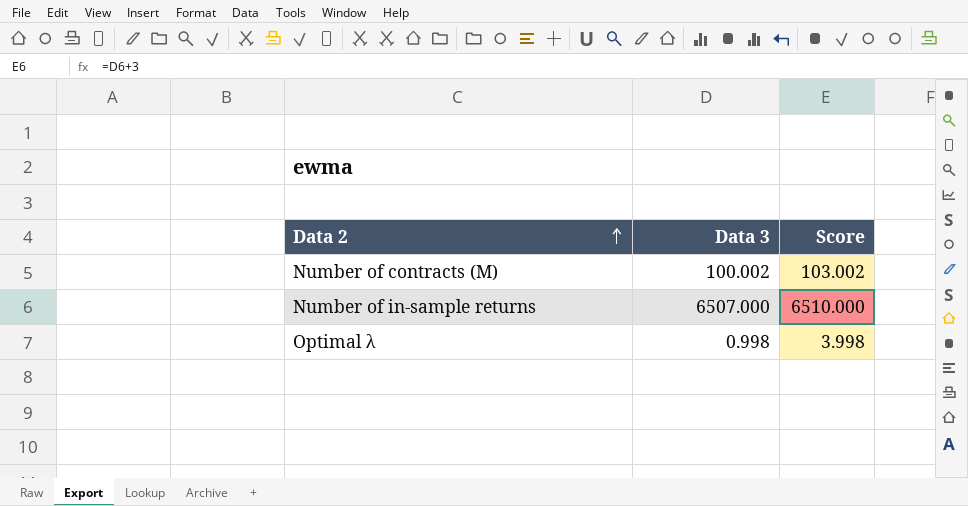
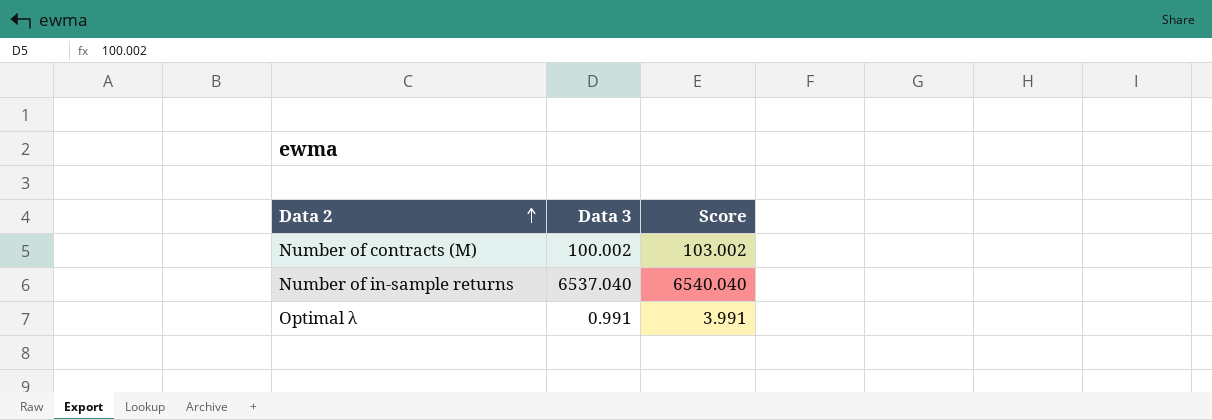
Number of in-sample returns | Data 3: 6507.000 -> 6537.040
Number of in-sample returns | Score: 6510.000 -> 6540.040
Optimal λ | Data 3: 0.998 -> 0.991
Optimal λ | Score: 3.998 -> 3.991

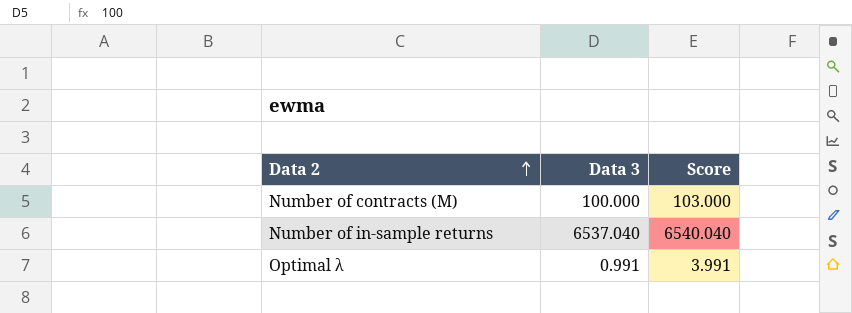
Number of contracts (M) | Data 3: 100.002 -> 100.000
Number of contracts (M) | Score: 103.002 -> 103.000

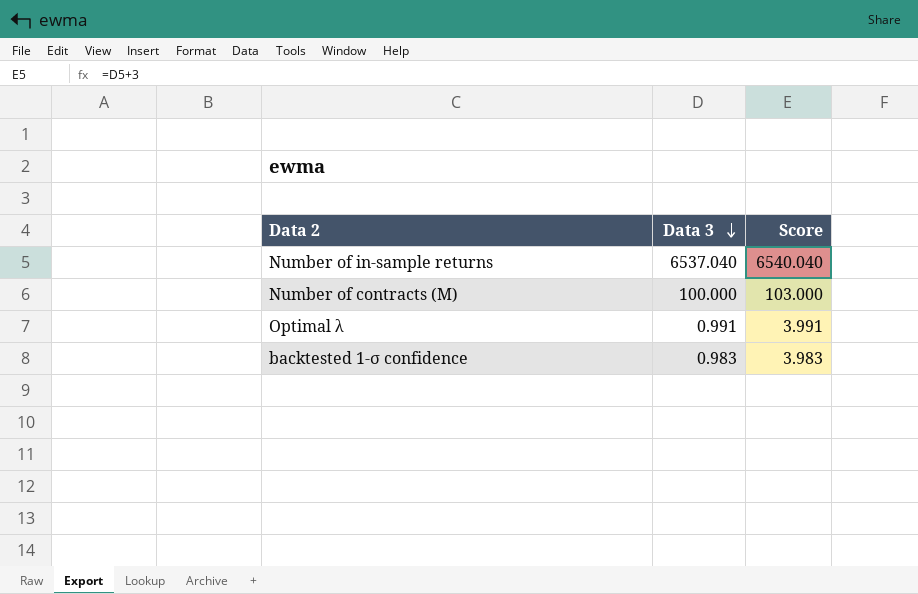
row order: Data 2 ascending -> Data 3 descending
row backtested 1-σ confidence: none -> 0.983 | 3.983

